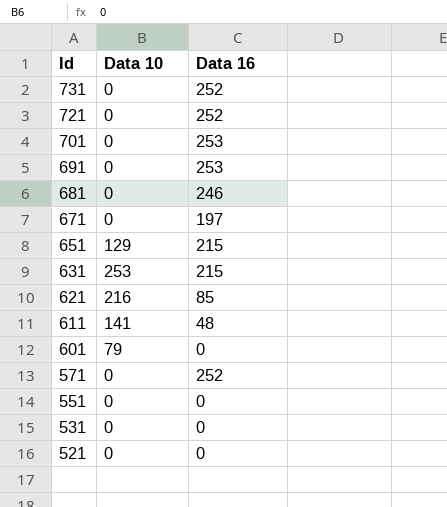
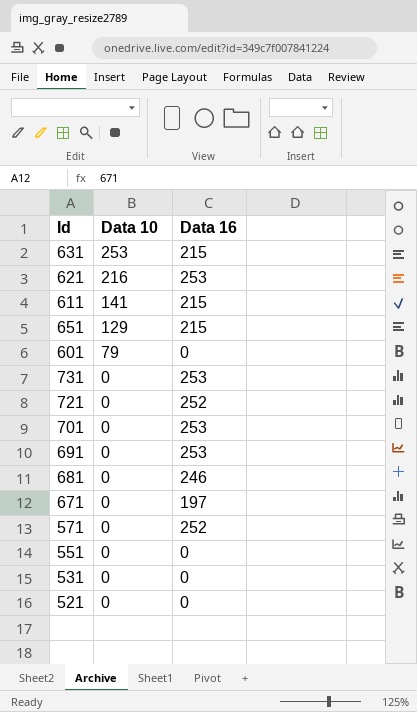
row order: Id descending -> Data 10 descending
621 | Data 16: 85 -> 253
611 | Data 16: 48 -> 215
731 | Data 16: 252 -> 253

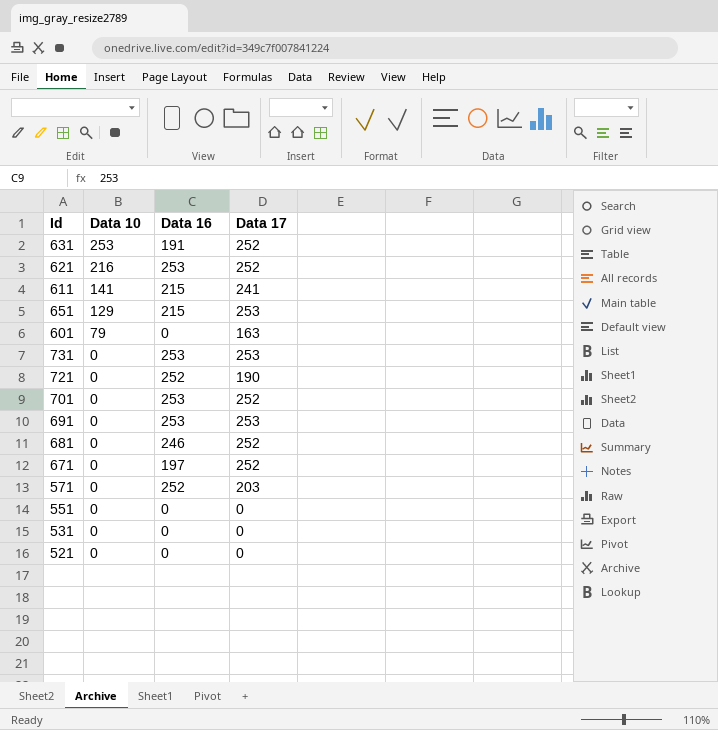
column Data 17 | position: none -> 4
631 | Data 16: 215 -> 191

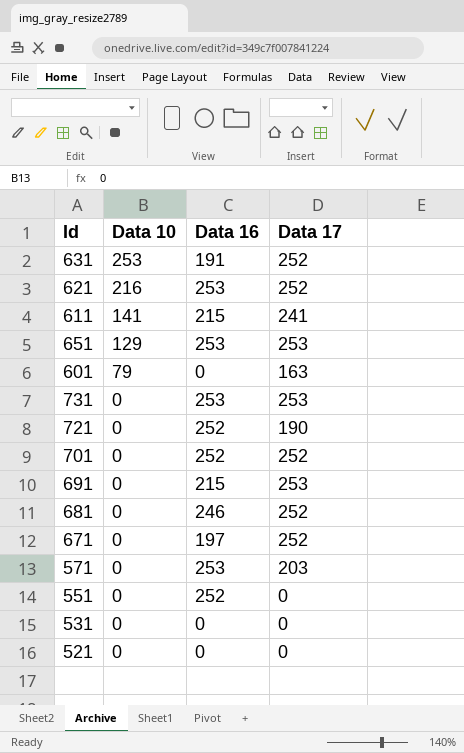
651 | Data 16: 215 -> 253
701 | Data 16: 253 -> 252
691 | Data 16: 253 -> 215
571 | Data 16: 252 -> 253
551 | Data 16: 0 -> 252

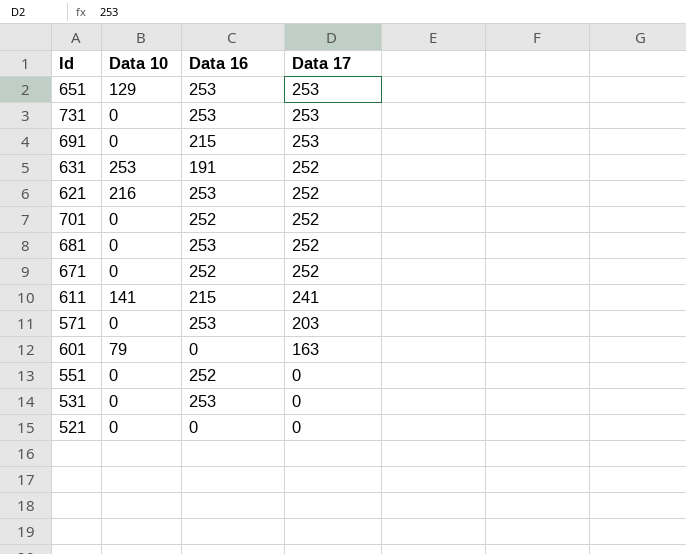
row order: Data 10 descending -> Data 17 descending
row 721: 0 | 252 | 190 -> none
681 | Data 16: 246 -> 253
671 | Data 16: 197 -> 252
531 | Data 16: 0 -> 253

